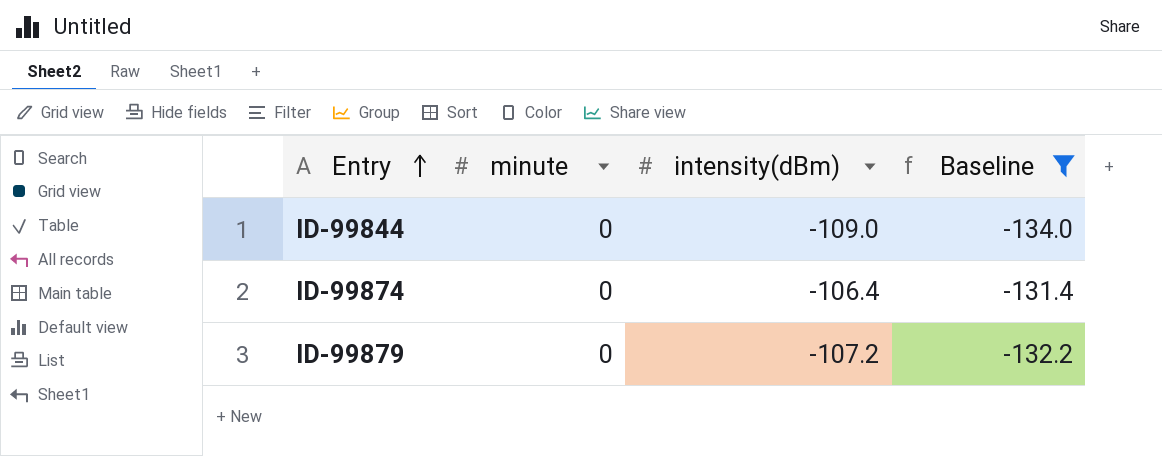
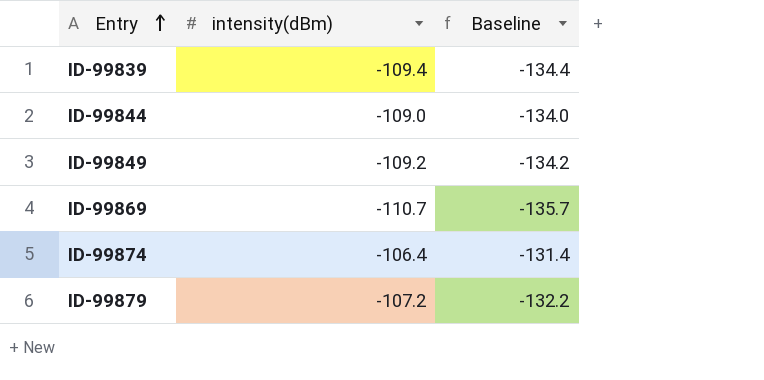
filter: Baseline >= -134.0 -> none
column minute | position: 2 -> none

